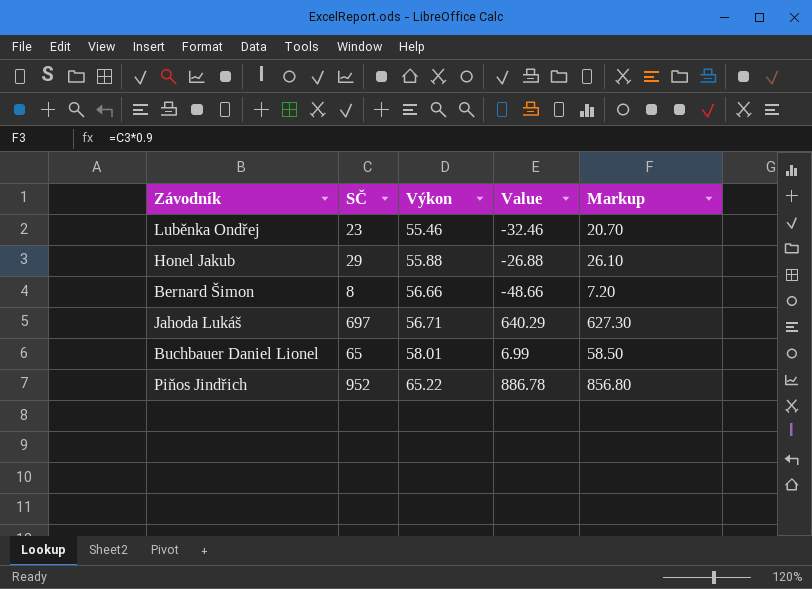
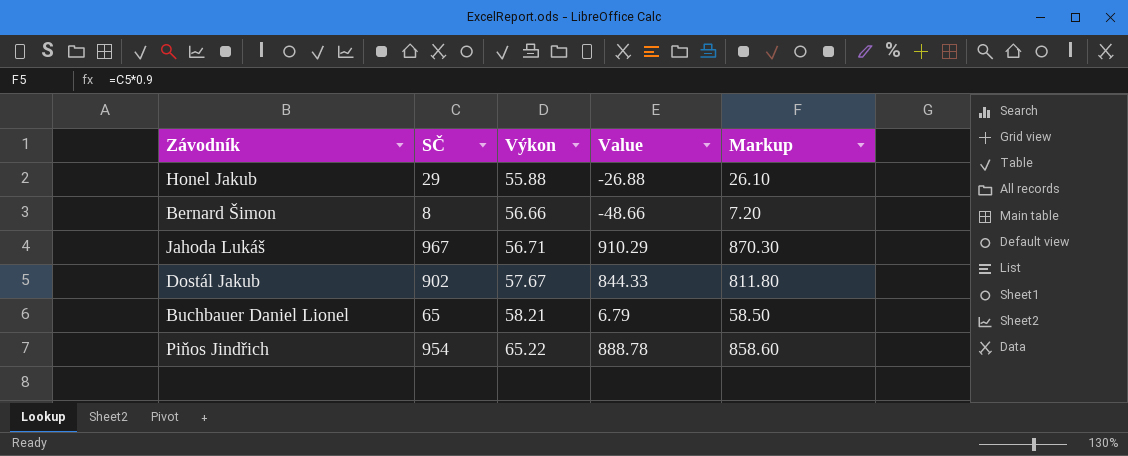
row Luběnka Ondřej: 23 | 55.46 | -32.46 | 20.70 -> none
Jahoda Lukáš | SČ: 697 -> 967
Jahoda Lukáš | Value: 640.29 -> 910.29
Jahoda Lukáš | Markup: 627.30 -> 870.30
row Dostál Jakub: none -> 902 | 57.67 | 844.33 | 811.80
Buchbauer Daniel Lionel | Výkon: 58.01 -> 58.21
Buchbauer Daniel Lionel | Value: 6.99 -> 6.79
Piňos Jindřich | SČ: 952 -> 954
Piňos Jindřich | Value: 886.78 -> 888.78
Piňos Jindřich | Markup: 856.80 -> 858.60

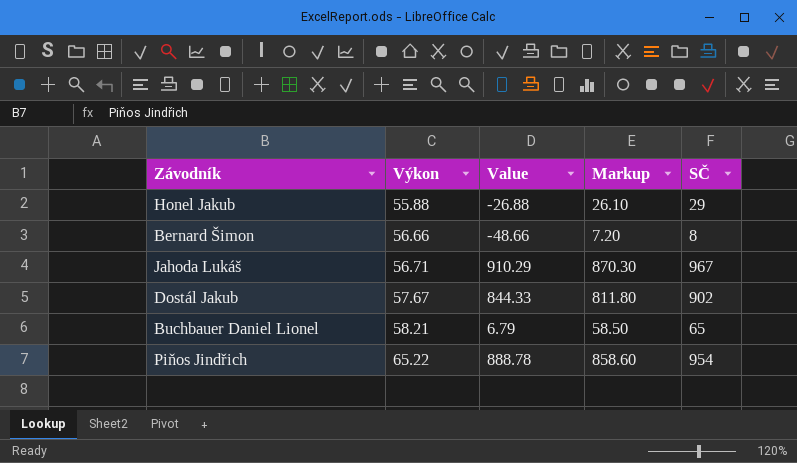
column SČ | position: 2 -> 5

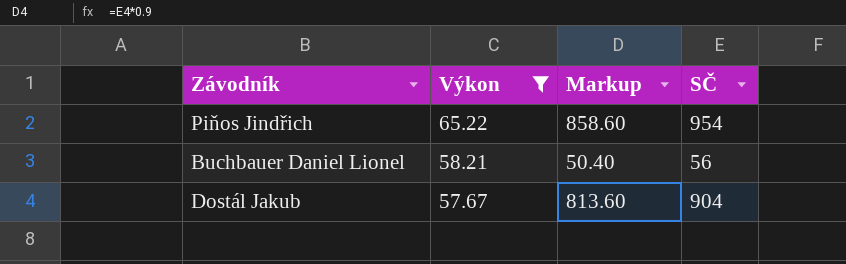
filter: none -> Výkon >= 57.67
row order: Výkon ascending -> Výkon descending
column Value | formula: [SČ] - [Výkon] -> none
Buchbauer Daniel Lionel | Markup: 58.50 -> 50.40
Buchbauer Daniel Lionel | SČ: 65 -> 56
Dostál Jakub | Markup: 811.80 -> 813.60
Dostál Jakub | SČ: 902 -> 904

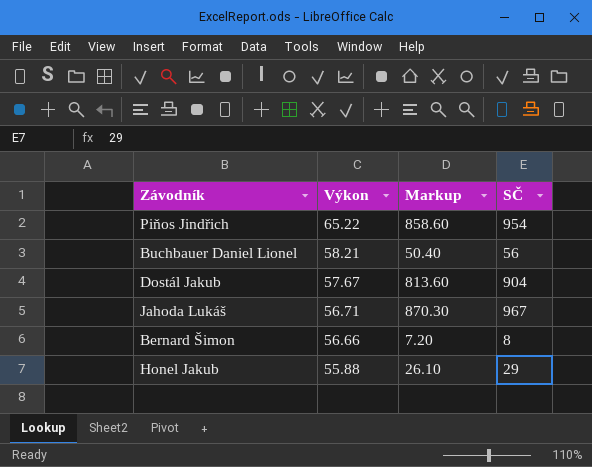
filter: Výkon >= 57.67 -> none

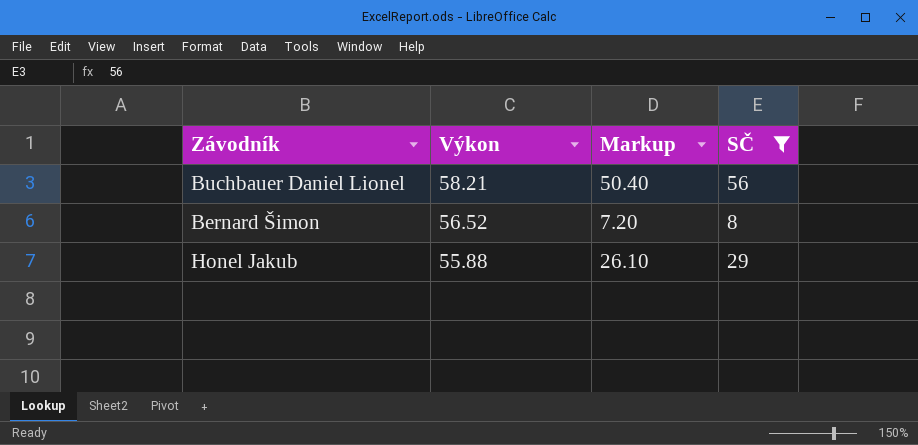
filter: none -> SČ <= 56
Bernard Šimon | Výkon: 56.66 -> 56.52

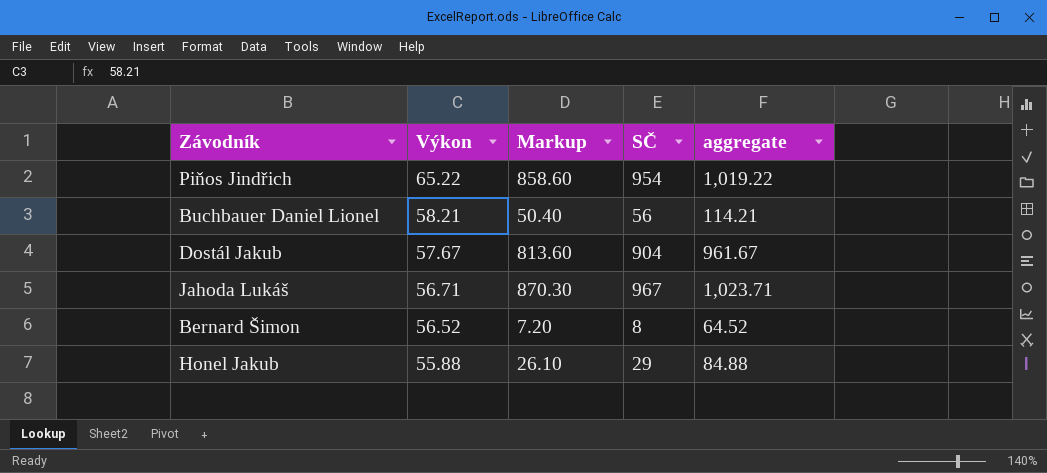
filter: SČ <= 56 -> none
column aggregate | formula: none -> [Výkon] + [SČ]

